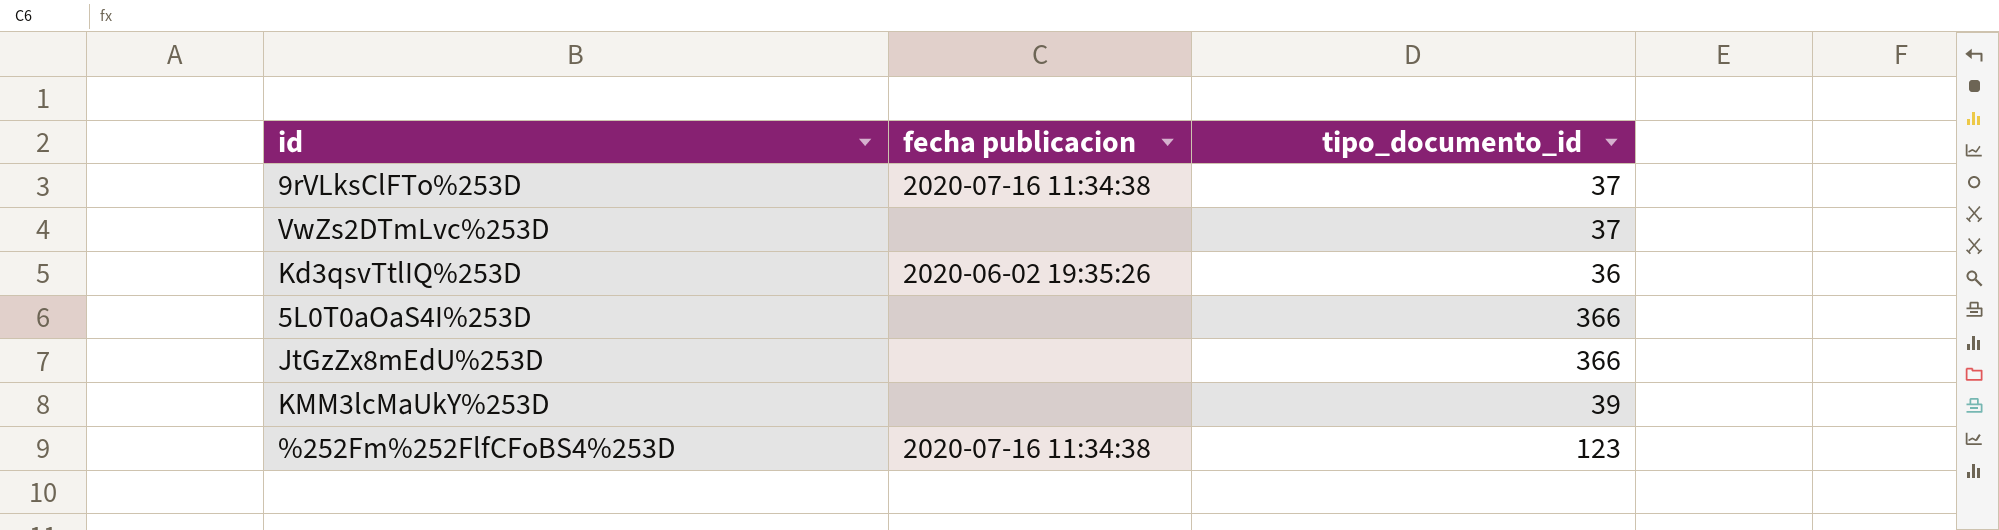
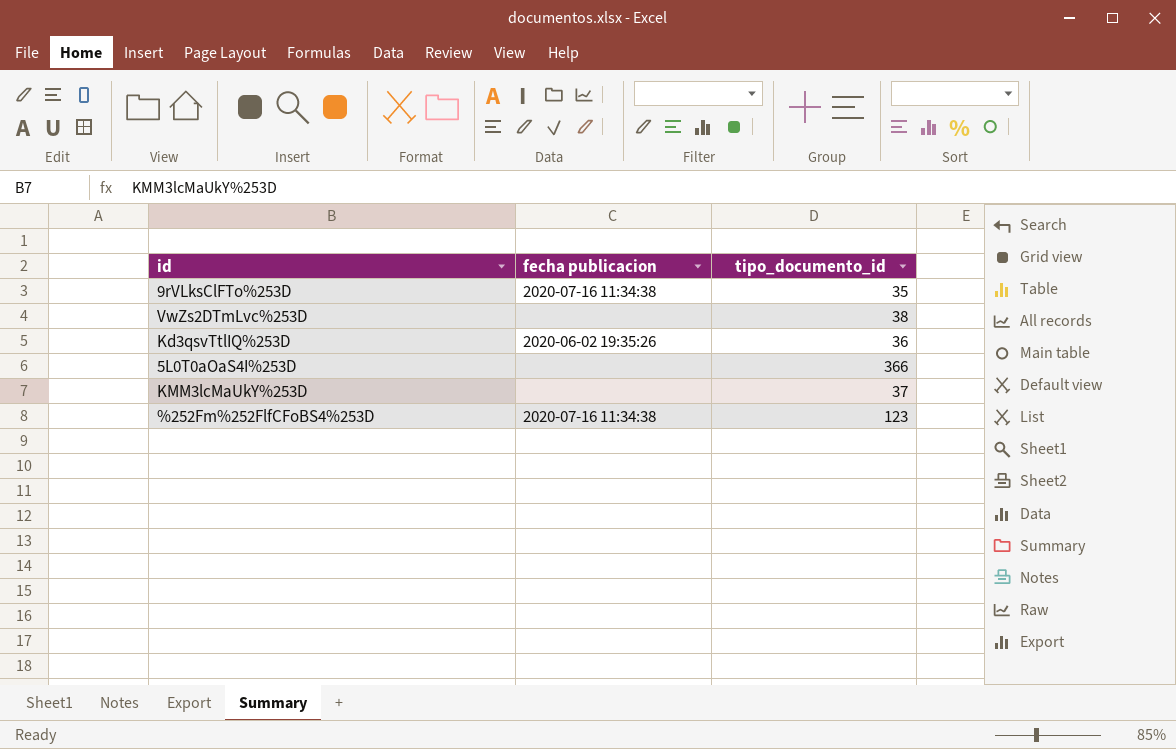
row JtGzZx8mEdU%253D: none | 366 -> none
9rVLksClFTo%253D | tipo_documento_id: 37 -> 35
VwZs2DTmLvc%253D | tipo_documento_id: 37 -> 38
KMM3lcMaUkY%253D | tipo_documento_id: 39 -> 37

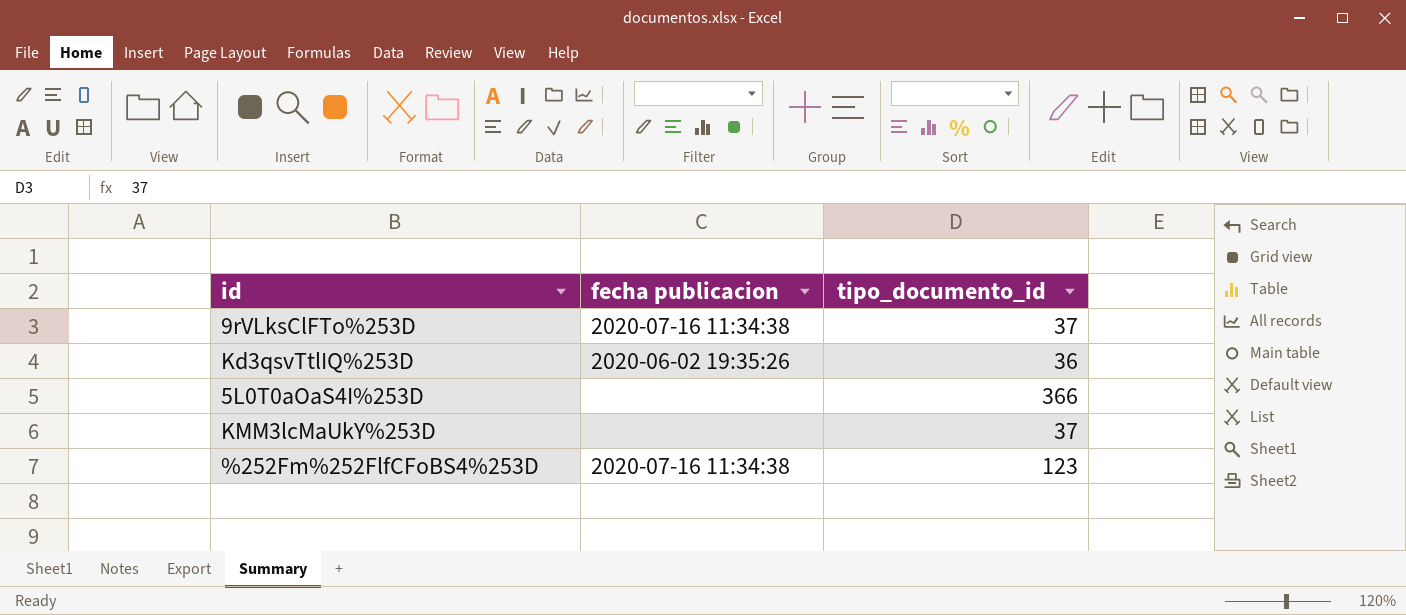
row VwZs2DTmLvc%253D: none | 38 -> none
9rVLksClFTo%253D | tipo_documento_id: 35 -> 37

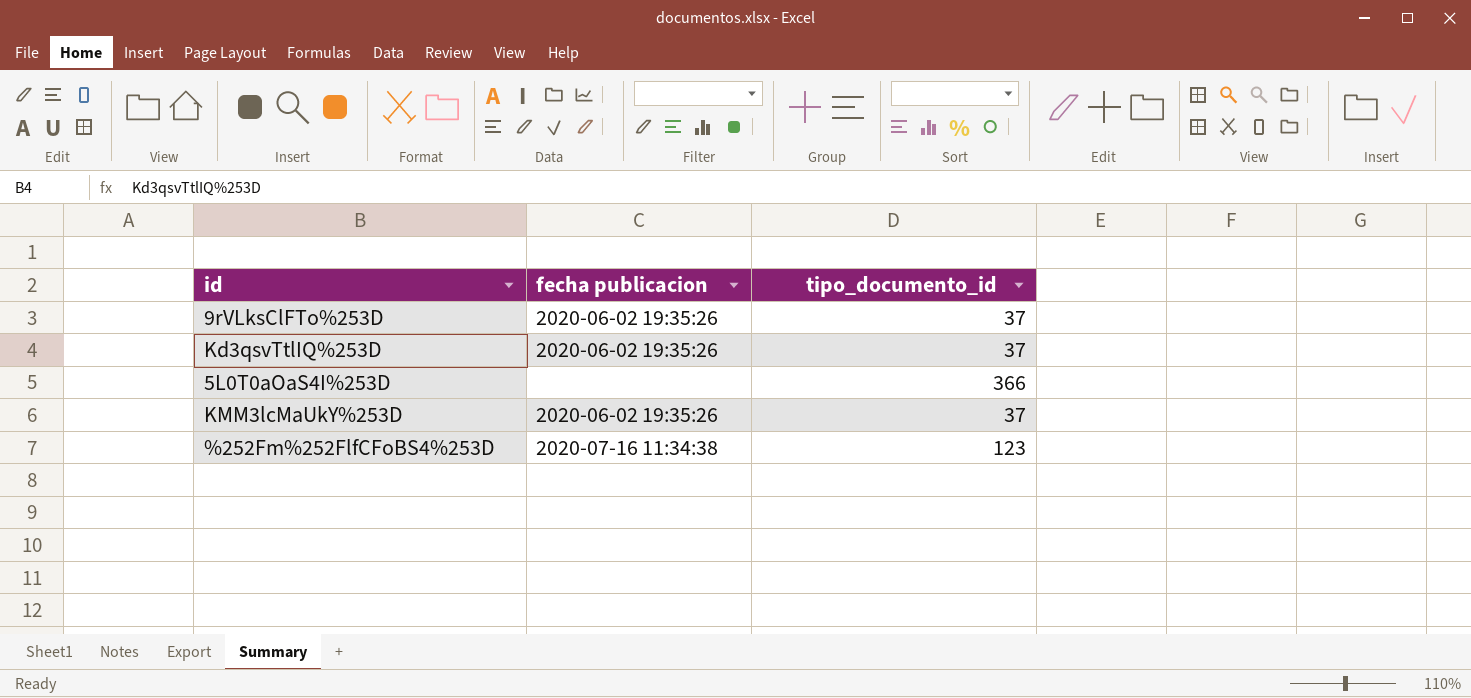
9rVLksClFTo%253D | fecha publicacion: 2020-07-16 11:34:38 -> 2020-06-02 19:35:26
Kd3qsvTtlIQ%253D | tipo_documento_id: 36 -> 37
KMM3lcMaUkY%253D | fecha publicacion: none -> 2020-06-02 19:35:26

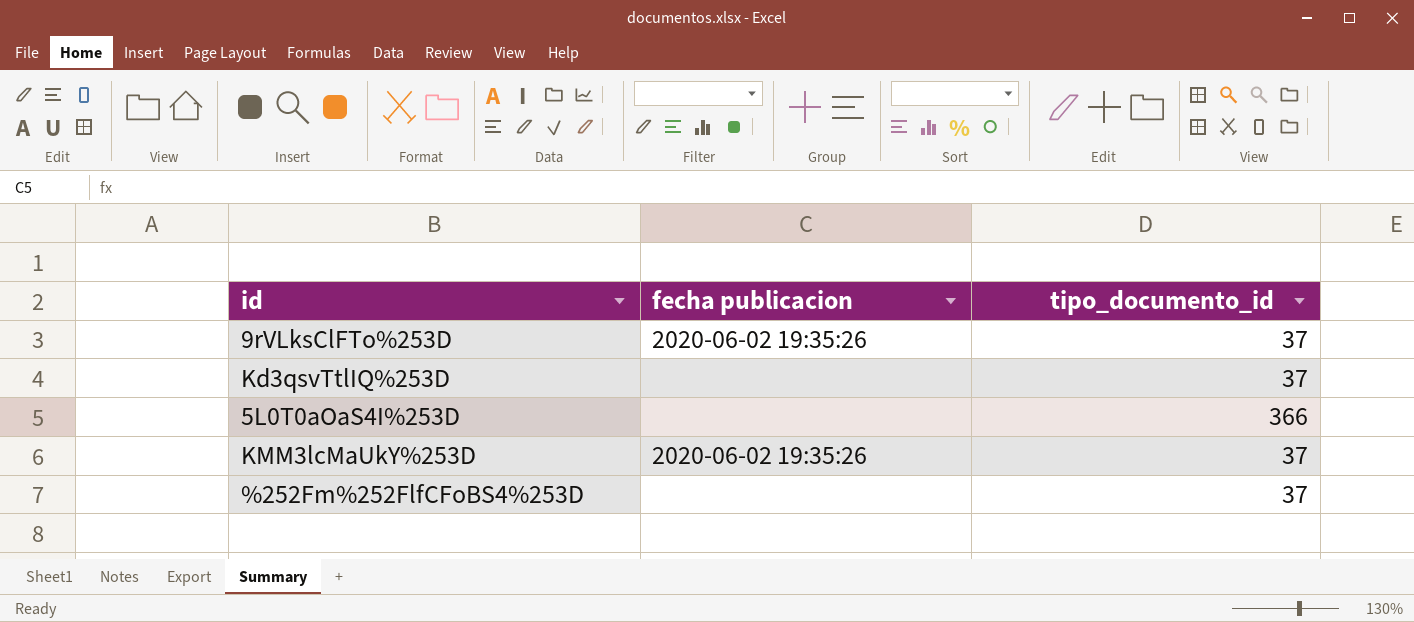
Kd3qsvTtlIQ%253D | fecha publicacion: 2020-06-02 19:35:26 -> none
%252Fm%252FlfCFoBS4%253D | fecha publicacion: 2020-07-16 11:34:38 -> none
%252Fm%252FlfCFoBS4%253D | tipo_documento_id: 123 -> 37

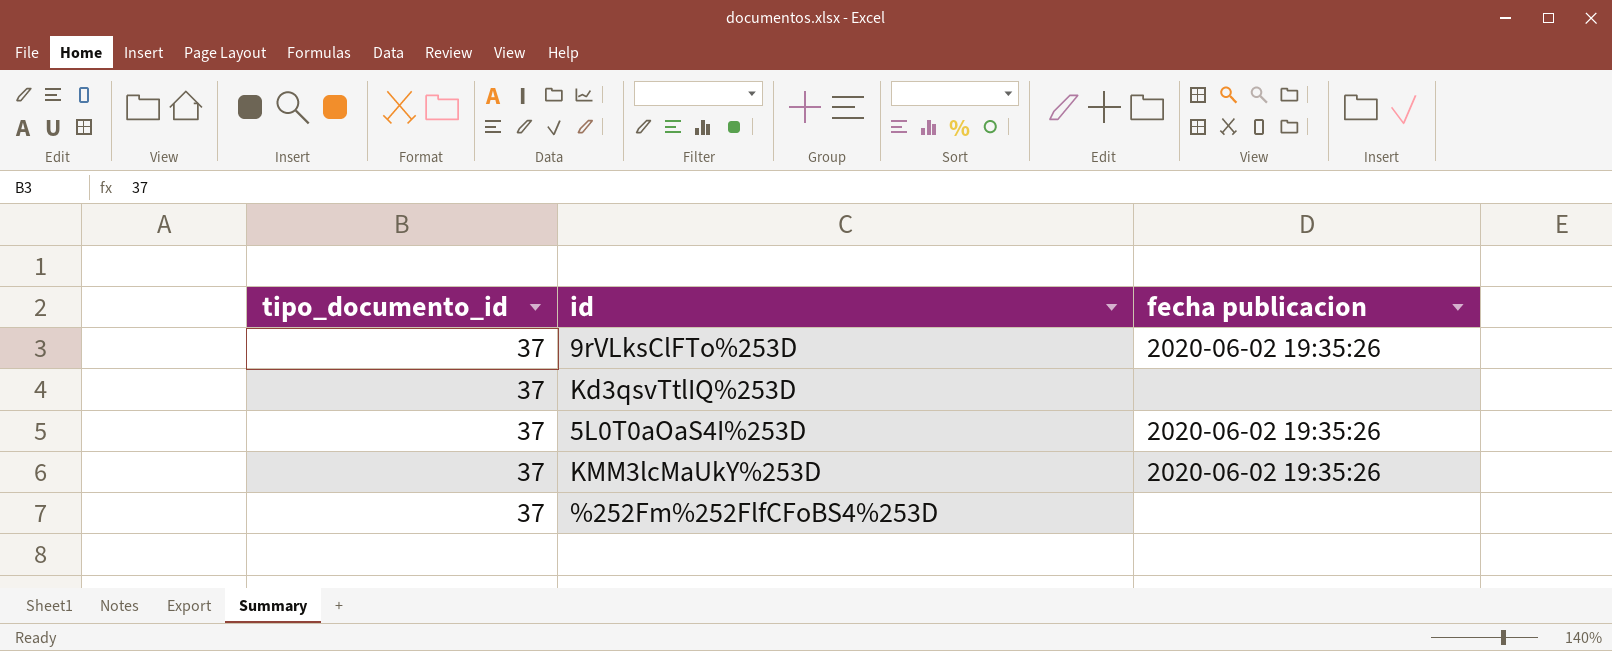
column tipo_documento_id | position: 3 -> 1
5L0T0aOaS4I%253D | tipo_documento_id: 366 -> 37
5L0T0aOaS4I%253D | fecha publicacion: none -> 2020-06-02 19:35:26

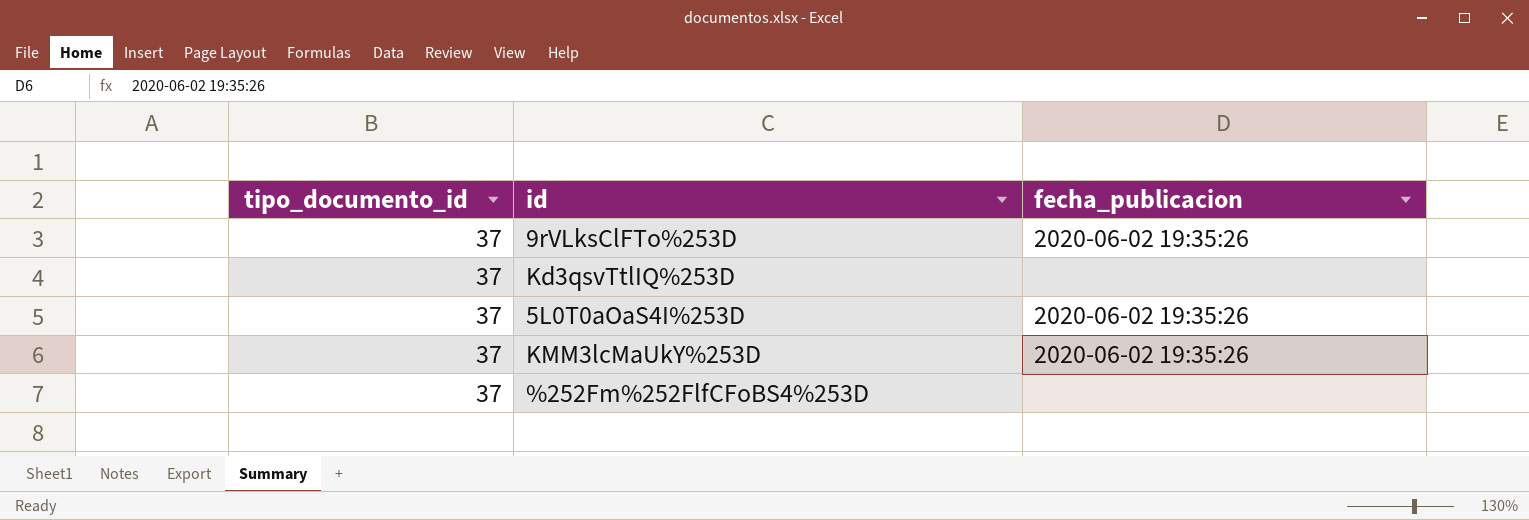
column name: fecha publicacion -> fecha_publicacion

